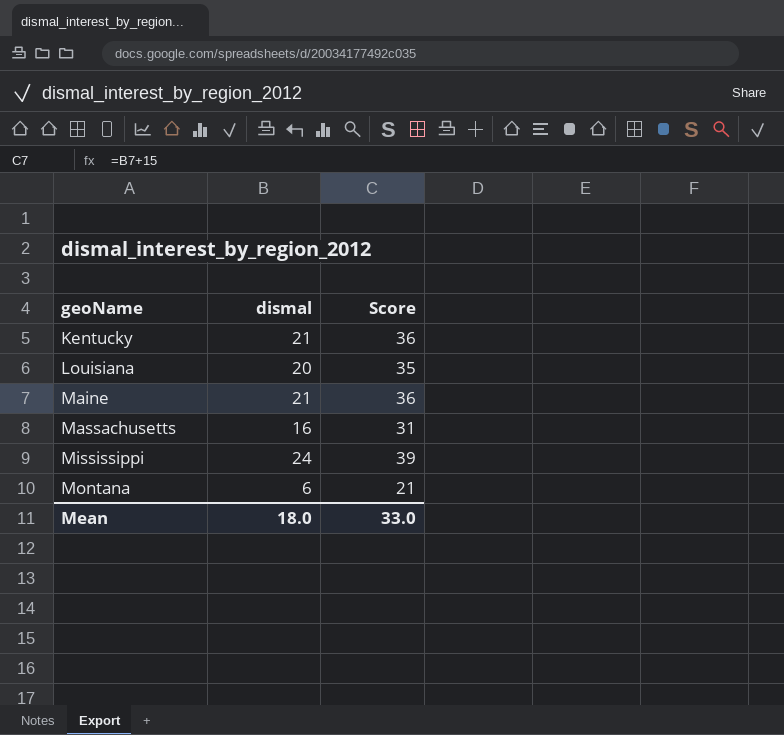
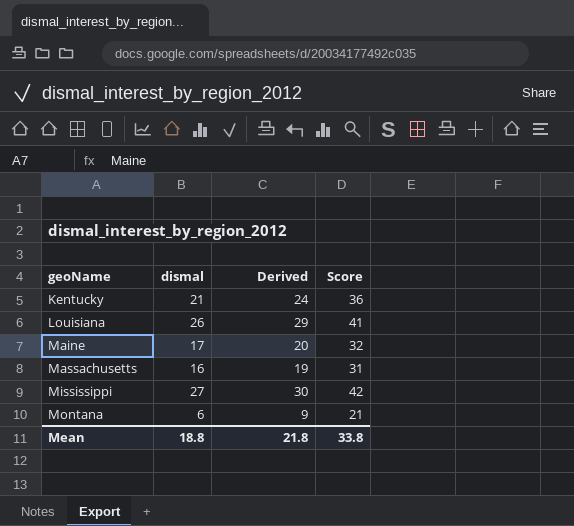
column Derived | formula: none -> [dismal] + 3
Louisiana | dismal: 20 -> 26
Louisiana | Score: 35 -> 41
Maine | dismal: 21 -> 17
Maine | Score: 36 -> 32
Mississippi | dismal: 24 -> 27
Mississippi | Score: 39 -> 42
Mean | dismal: 18.0 -> 18.8
Mean | Score: 33.0 -> 33.8

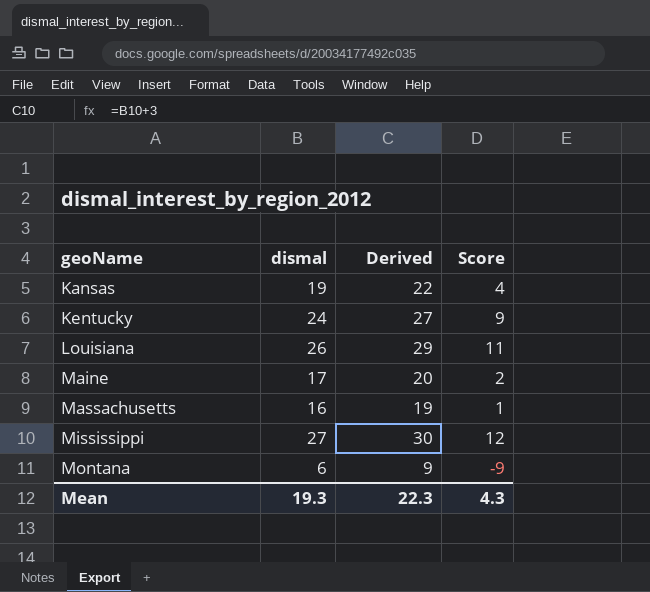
column Score | formula: [dismal] + 15 -> [dismal] - 15
row Kansas: none -> 19 | 22 | 4
Kentucky | dismal: 21 -> 24
Kentucky | Derived: 24 -> 27
Mean | dismal: 18.8 -> 19.3
Mean | Derived: 21.8 -> 22.3
Mean | Score: 33.8 -> 4.3

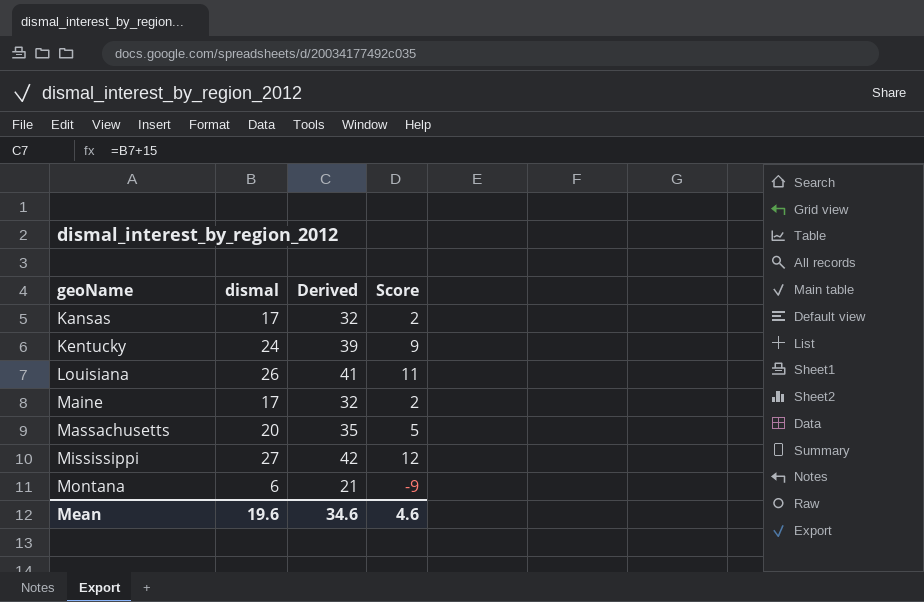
column Derived | formula: [dismal] + 3 -> [dismal] + 15
Kansas | dismal: 19 -> 17
Kansas | Score: 4 -> 2
Massachusetts | dismal: 16 -> 20
Massachusetts | Score: 1 -> 5
Mean | dismal: 19.3 -> 19.6
Mean | Derived: 22.3 -> 34.6
Mean | Score: 4.3 -> 4.6

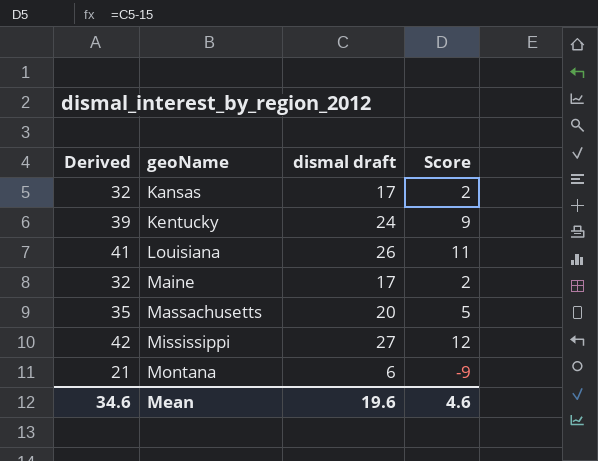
column Derived | position: 3 -> 1
column name: dismal -> dismal draft

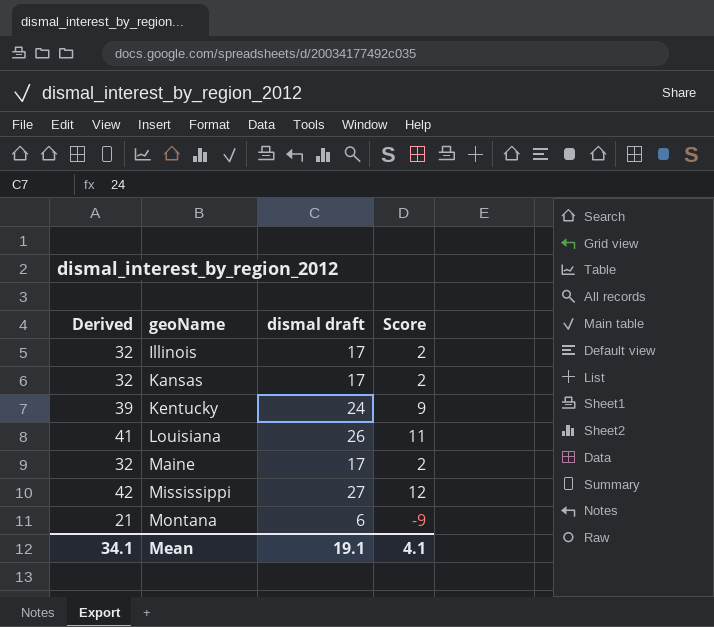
row Massachusetts: 35 | 20 | 5 -> none
row Illinois: none -> 32 | 17 | 2
Mean | Derived: 34.6 -> 34.1
Mean | dismal draft: 19.6 -> 19.1
Mean | Score: 4.6 -> 4.1

